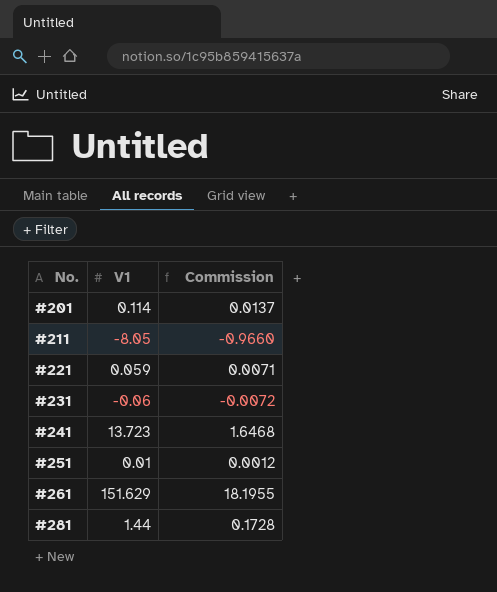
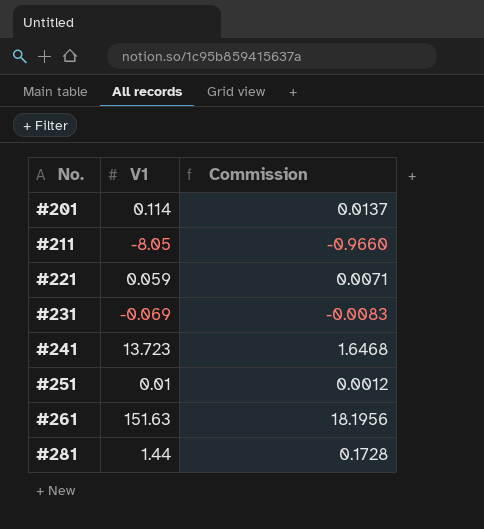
#231 | V1: -0.06 -> -0.069
#231 | Commission: -0.0072 -> -0.0083
#261 | V1: 151.629 -> 151.63
#261 | Commission: 18.1955 -> 18.1956

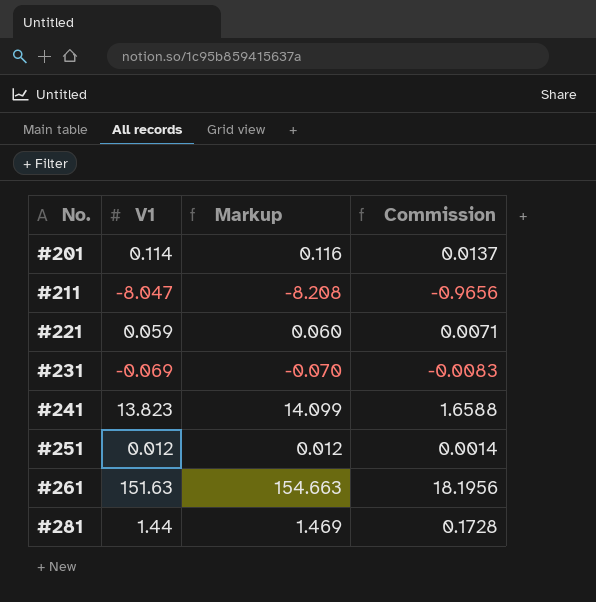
column Markup | formula: none -> [V1] * 1.02
#211 | V1: -8.05 -> -8.047
#211 | Commission: -0.9660 -> -0.9656
#241 | V1: 13.723 -> 13.823
#241 | Commission: 1.6468 -> 1.6588
#251 | V1: 0.01 -> 0.012
#251 | Commission: 0.0012 -> 0.0014

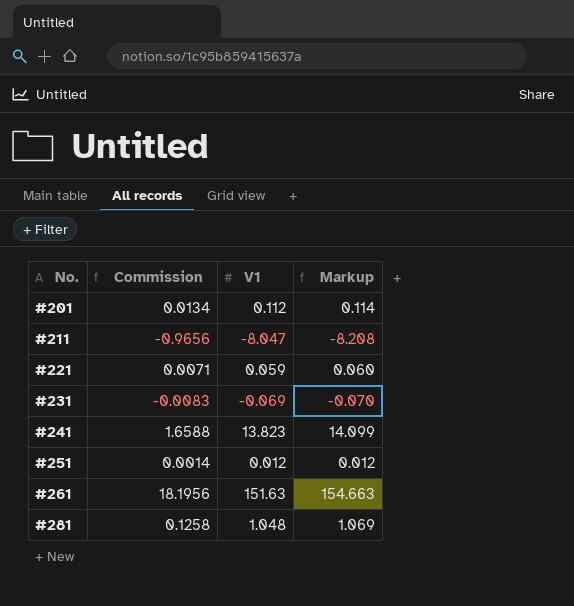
column Commission | position: 4 -> 2
#201 | Commission: 0.0137 -> 0.0134
#201 | V1: 0.114 -> 0.112
#201 | Markup: 0.116 -> 0.114
#281 | Commission: 0.1728 -> 0.1258
#281 | V1: 1.44 -> 1.048
#281 | Markup: 1.469 -> 1.069

